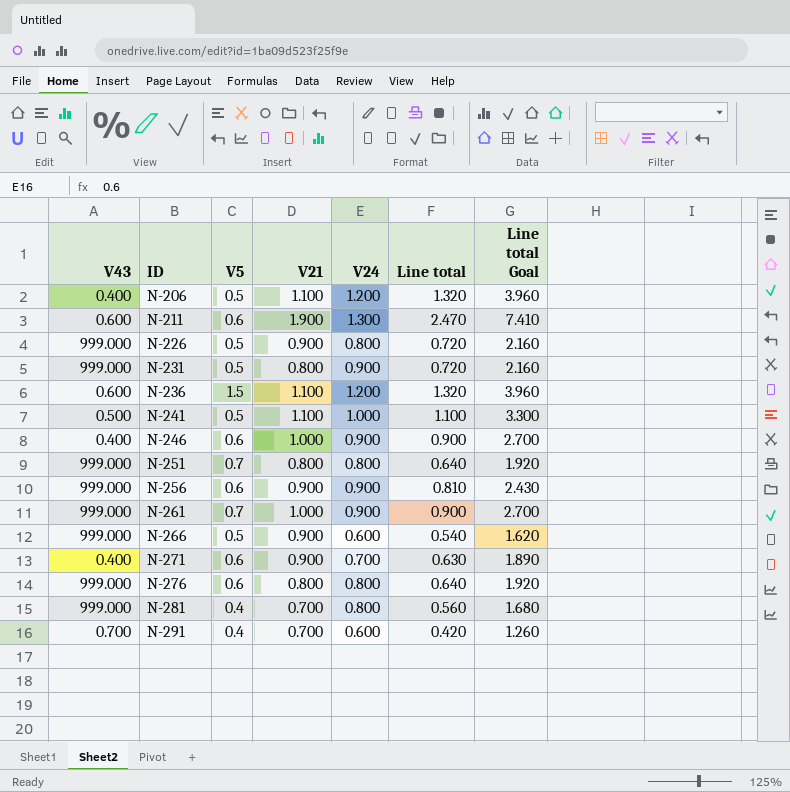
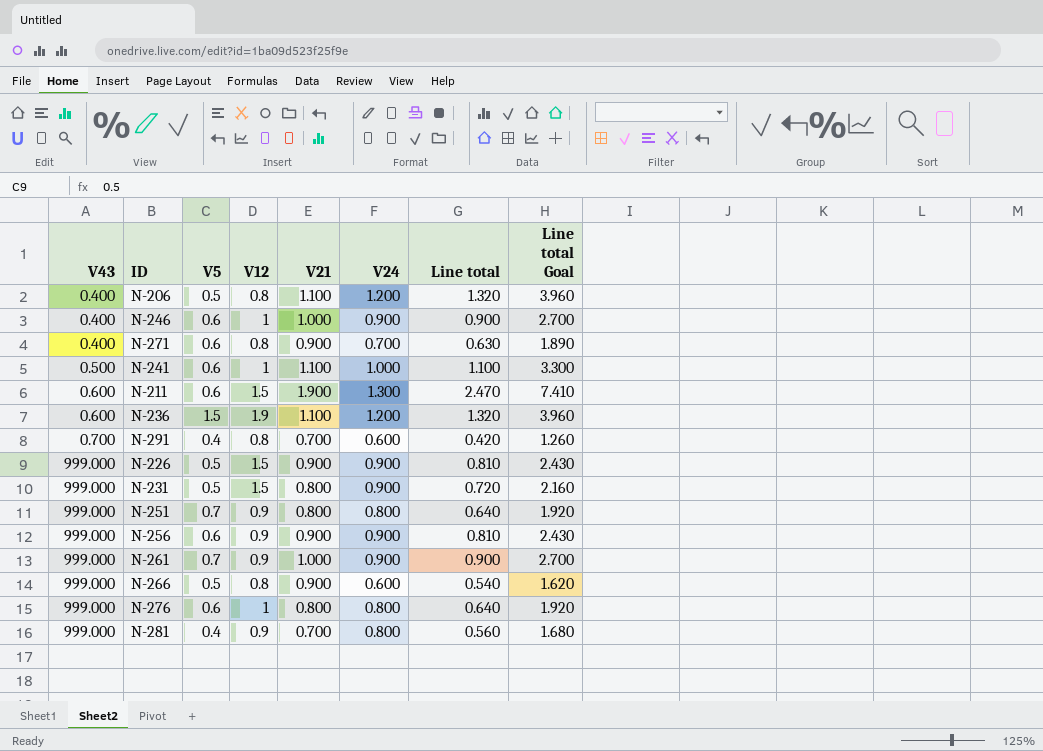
row order: ID ascending -> V43 ascending
column V12 | position: none -> 4
N-241 | V5: 0.5 -> 0.6
N-226 | V24: 0.800 -> 0.900
N-226 | Line total: 0.720 -> 0.810
N-226 | Line total Goal: 2.160 -> 2.430

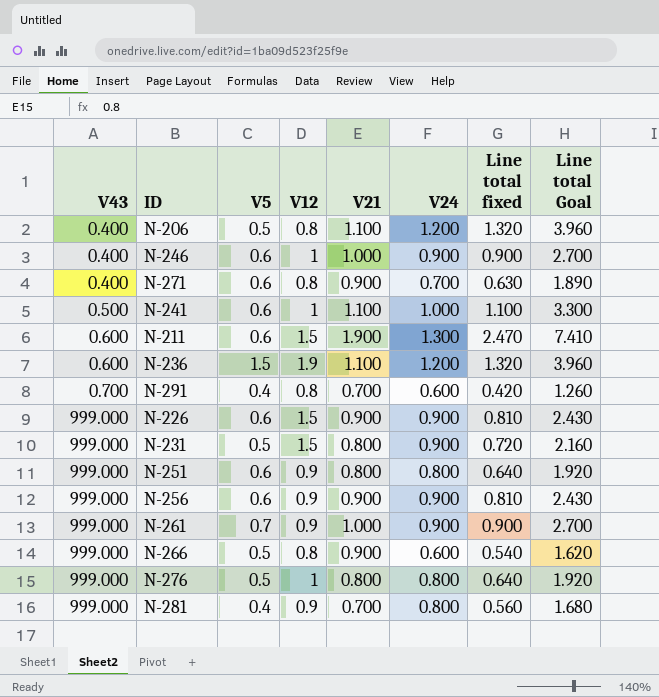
column name: Line total -> Line total fixed
N-226 | V5: 0.5 -> 0.6
N-251 | V5: 0.7 -> 0.6
N-276 | V5: 0.6 -> 0.5

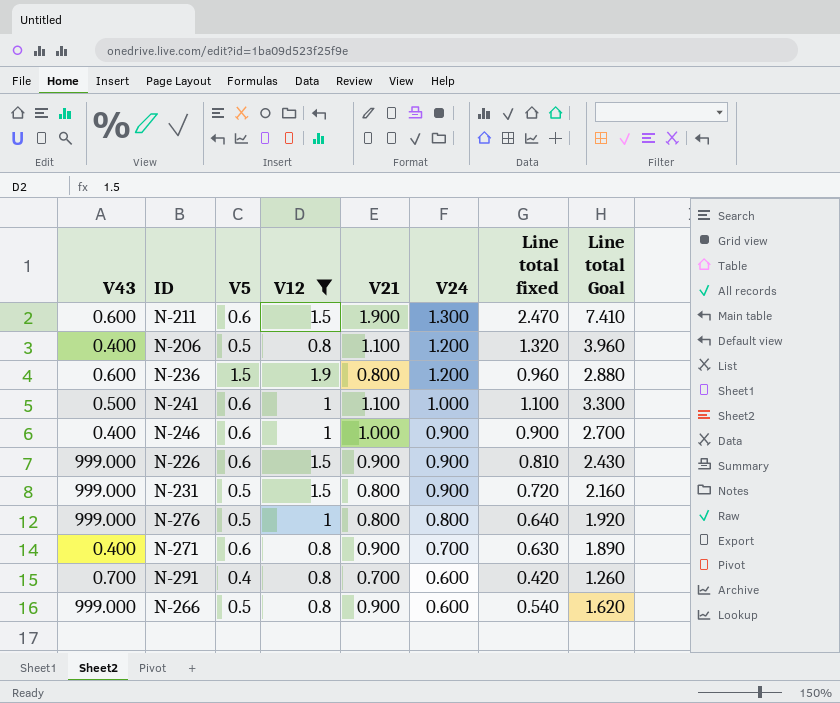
filter: none -> V12 != 0.9
row order: V43 ascending -> V24 descending
N-236 | V21: 1.100 -> 0.800
N-236 | Line total fixed: 1.320 -> 0.960
N-236 | Line total Goal: 3.960 -> 2.880

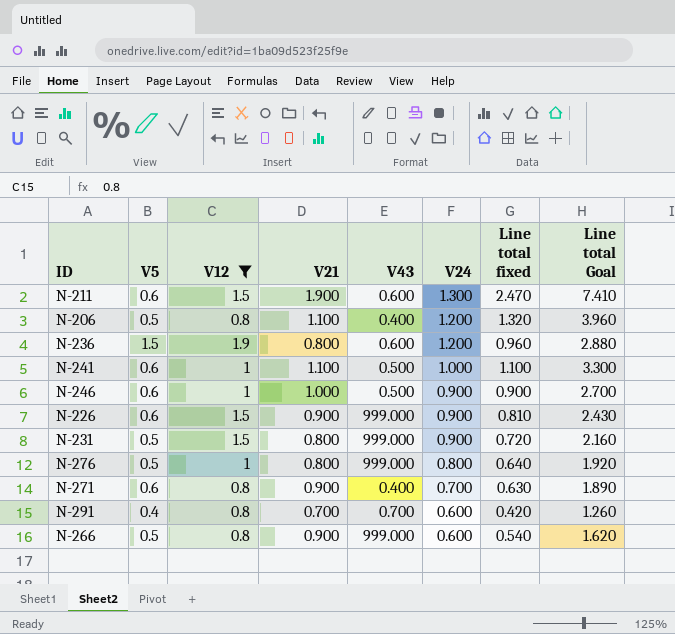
column V43 | position: 1 -> 5
N-246 | V43: 0.400 -> 0.500

